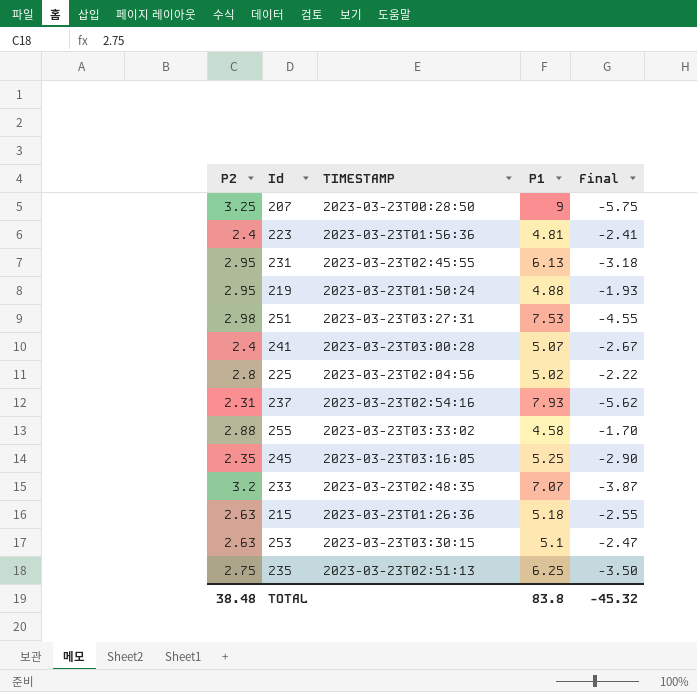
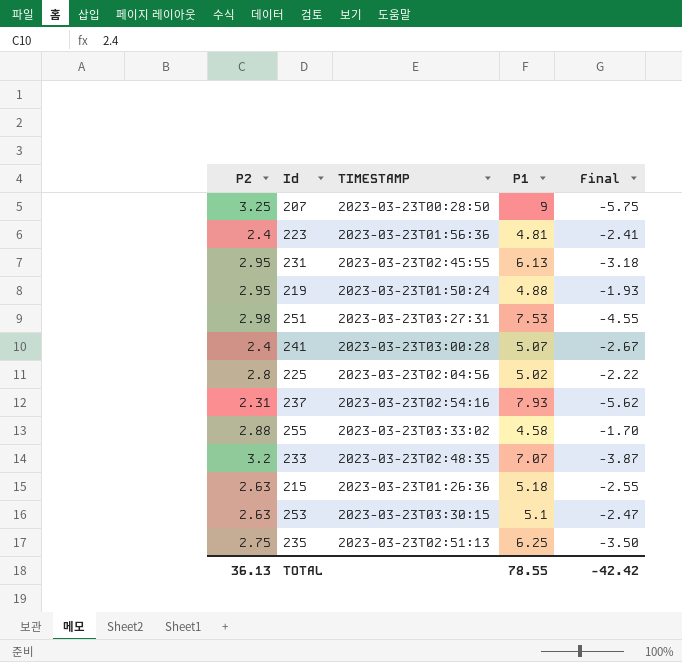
row 245: 2.35 | 2023-03-23T03:16:05 | 5.25 | -2.90 -> none
TOTAL | P2: 38.48 -> 36.13
TOTAL | P1: 83.8 -> 78.55
TOTAL | Final: -45.32 -> -42.42

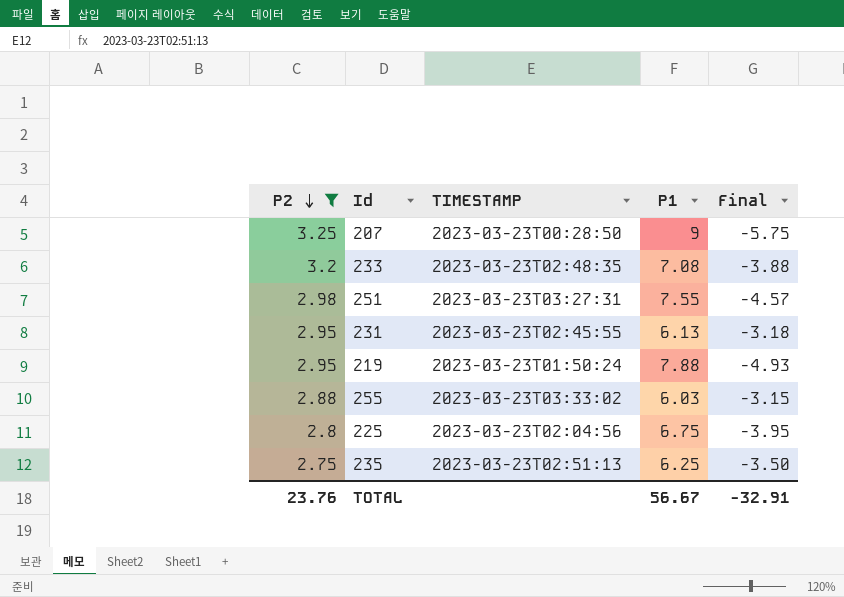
filter: none -> P2 >= 2.75
row order: none -> P2 descending
233 | P1: 7.07 -> 7.08
233 | Final: -3.87 -> -3.88
251 | P1: 7.53 -> 7.55
251 | Final: -4.55 -> -4.57
219 | P1: 4.88 -> 7.88
219 | Final: -1.93 -> -4.93
255 | P1: 4.58 -> 6.03
255 | Final: -1.70 -> -3.15
225 | P1: 5.02 -> 6.75
225 | Final: -2.22 -> -3.95
TOTAL | P2: 36.13 -> 23.76
TOTAL | P1: 78.55 -> 56.67
TOTAL | Final: -42.42 -> -32.91

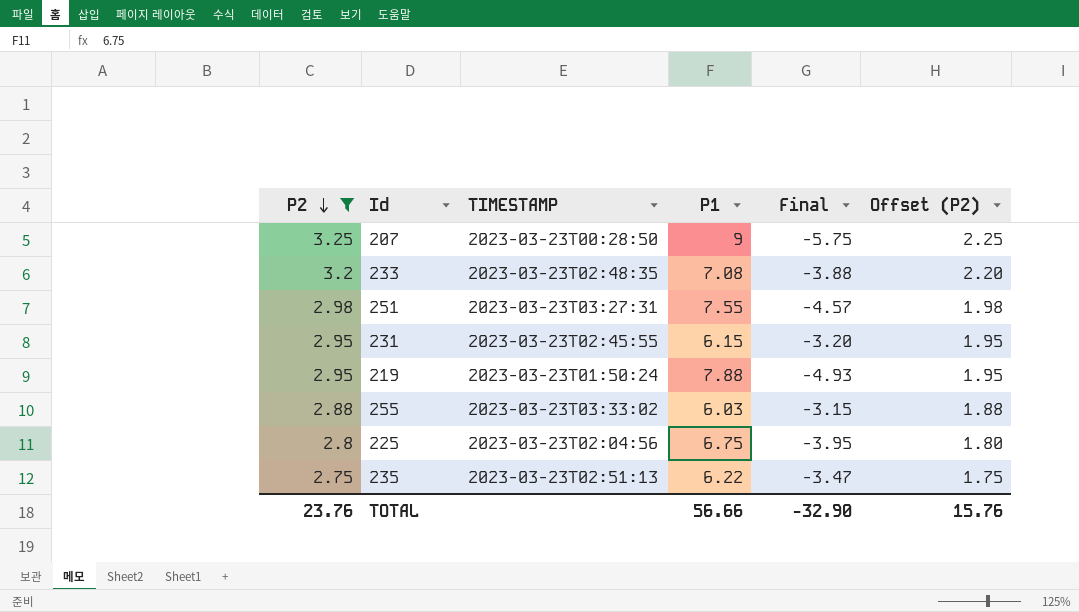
column Offset (P2) | formula: none -> [P2] - 1
231 | P1: 6.13 -> 6.15
231 | Final: -3.18 -> -3.20
235 | P1: 6.25 -> 6.22
235 | Final: -3.50 -> -3.47
TOTAL | P1: 56.67 -> 56.66
TOTAL | Final: -32.91 -> -32.90

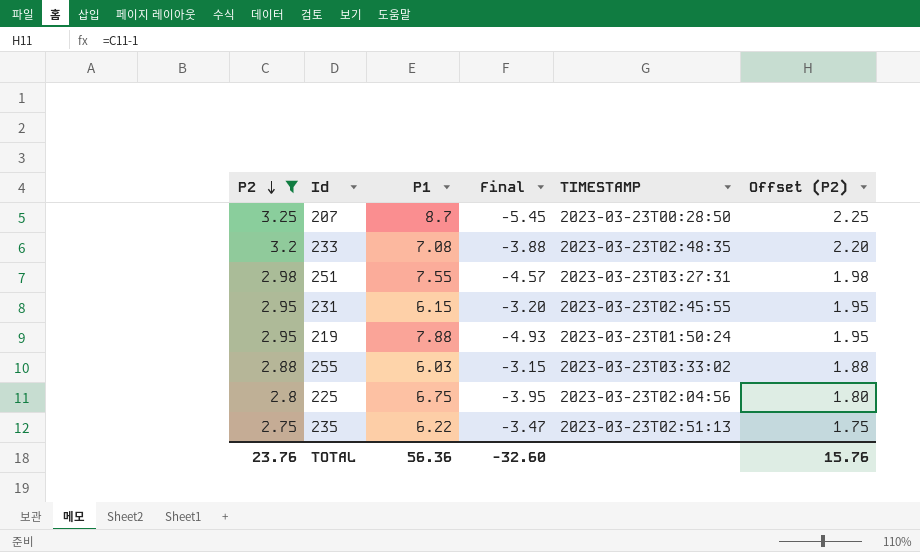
column TIMESTAMP | position: 3 -> 5
207 | P1: 9 -> 8.7
207 | Final: -5.75 -> -5.45
TOTAL | P1: 56.66 -> 56.36
TOTAL | Final: -32.90 -> -32.60

